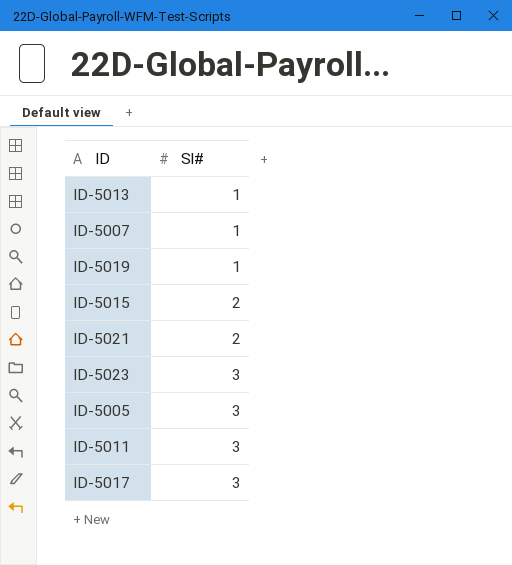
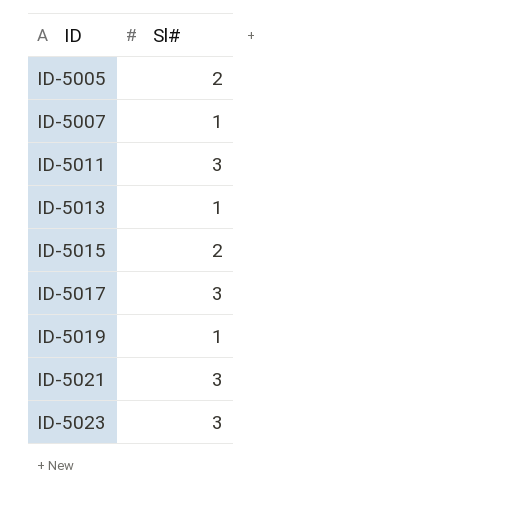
row order: Sl# ascending -> ID ascending
ID-5005 | Sl#: 3 -> 2
ID-5021 | Sl#: 2 -> 3

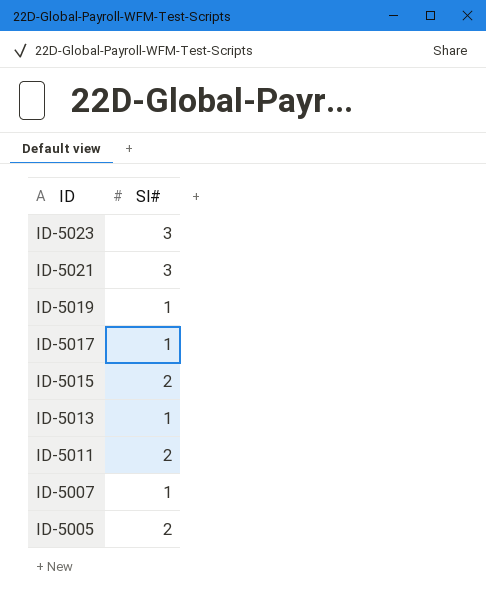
row order: ID ascending -> ID descending
ID-5017 | Sl#: 3 -> 1
ID-5011 | Sl#: 3 -> 2

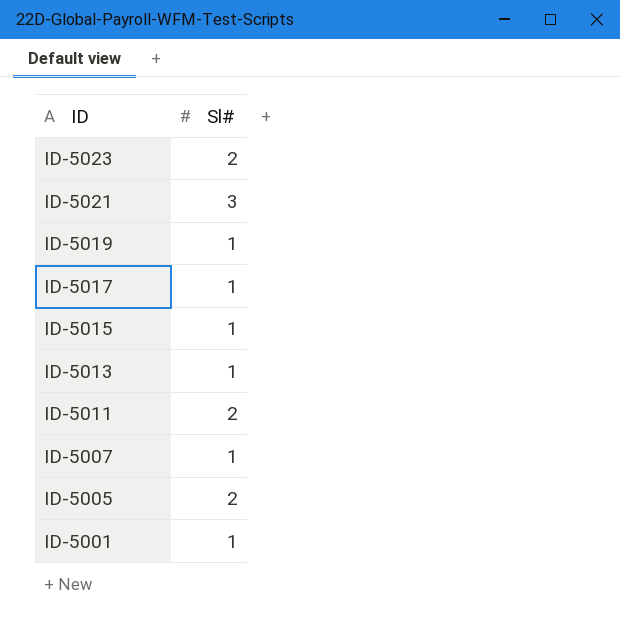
ID-5023 | Sl#: 3 -> 2
ID-5015 | Sl#: 2 -> 1
row ID-5001: none -> 1

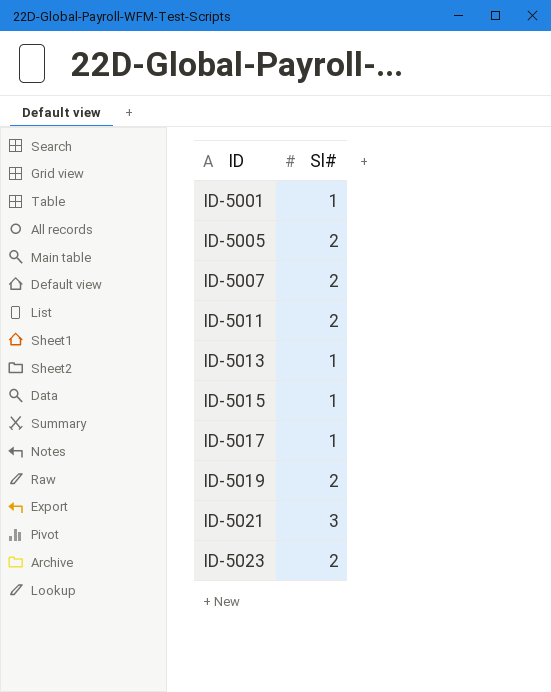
row order: ID descending -> ID ascending
ID-5007 | Sl#: 1 -> 2
ID-5019 | Sl#: 1 -> 2

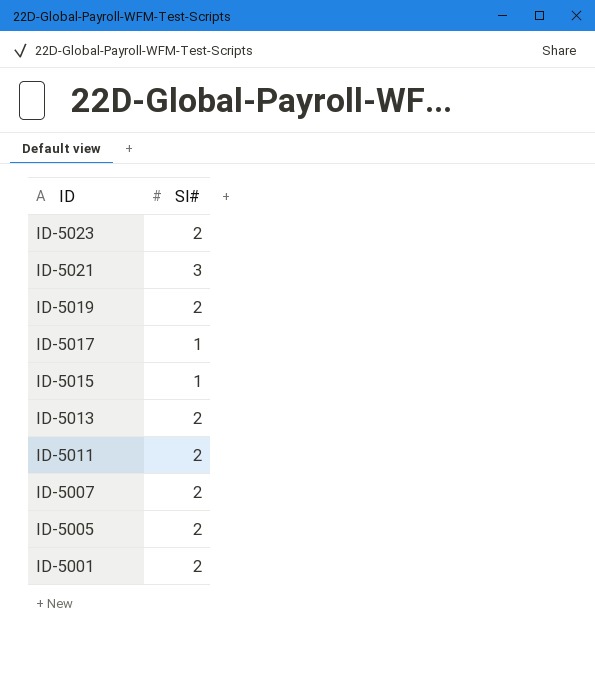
row order: ID ascending -> ID descending
ID-5013 | Sl#: 1 -> 2
ID-5001 | Sl#: 1 -> 2

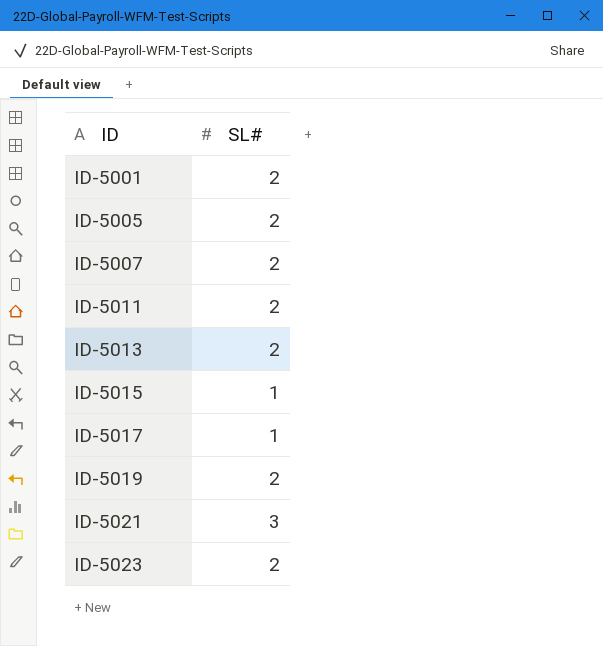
row order: ID descending -> ID ascending
column name: Sl# -> SL#

